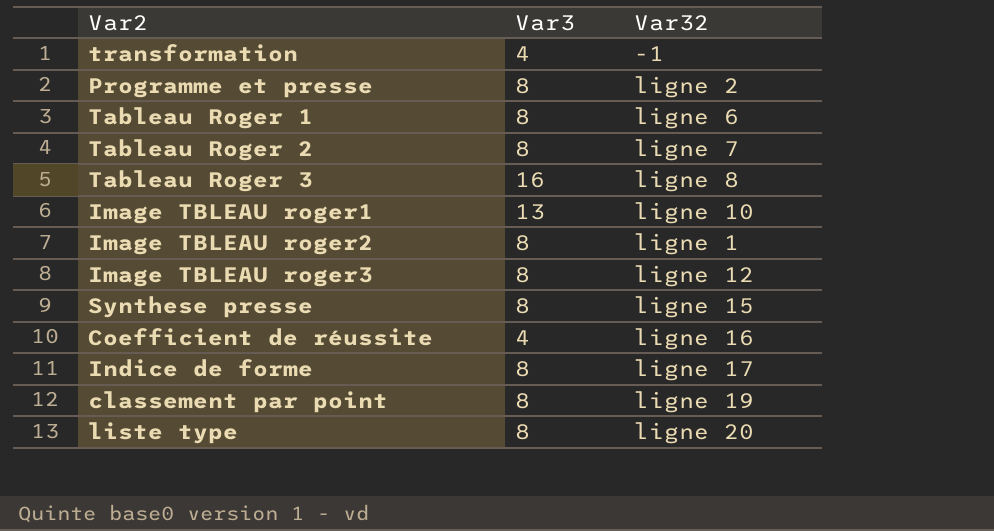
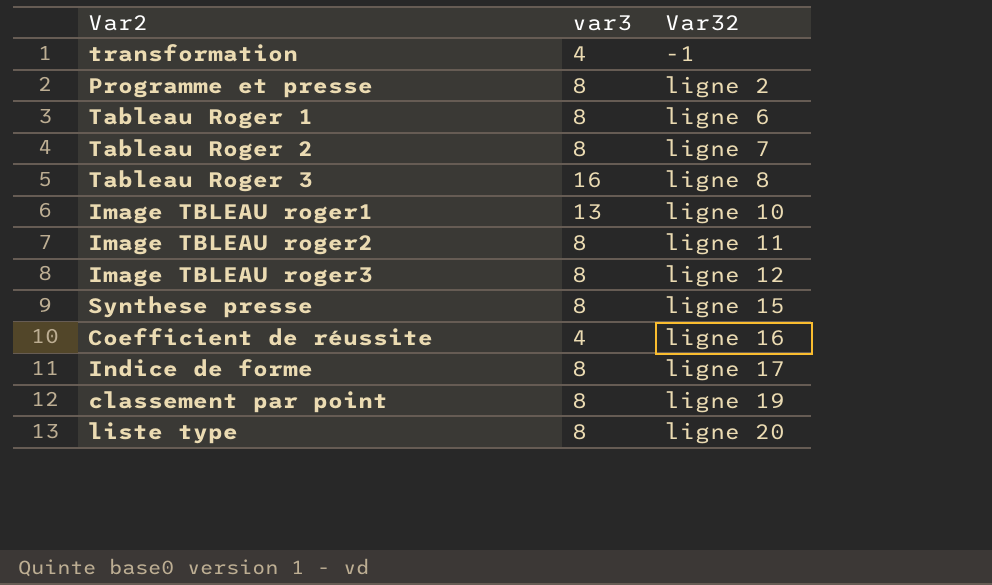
column name: Var3 -> var3
Image TBLEAU roger2 | Var32: ligne 1 -> ligne 11

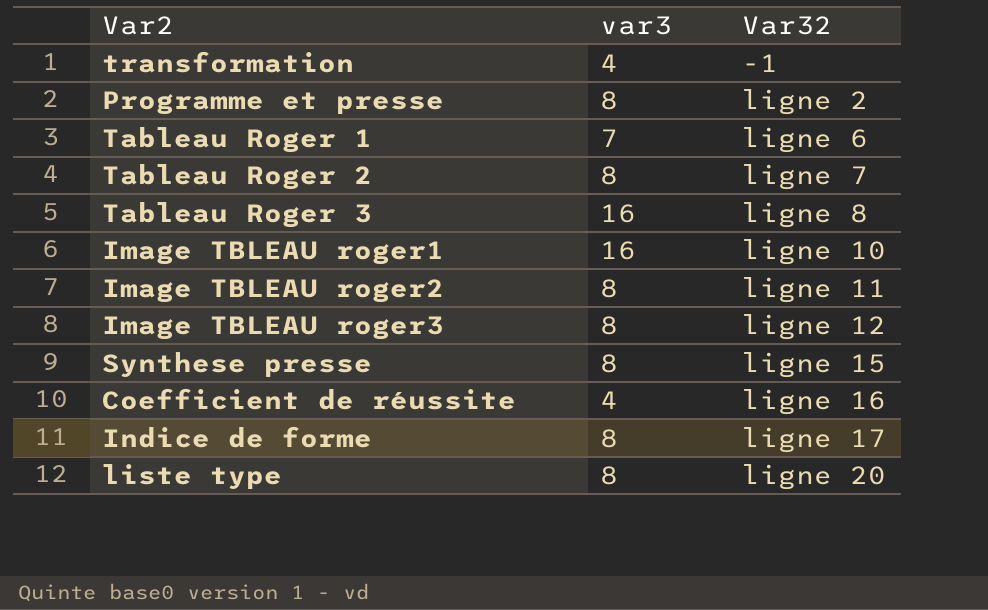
row classement par point: 8 | ligne 19 -> none
Tableau Roger 1 | var3: 8 -> 7
Image TBLEAU roger1 | var3: 13 -> 16

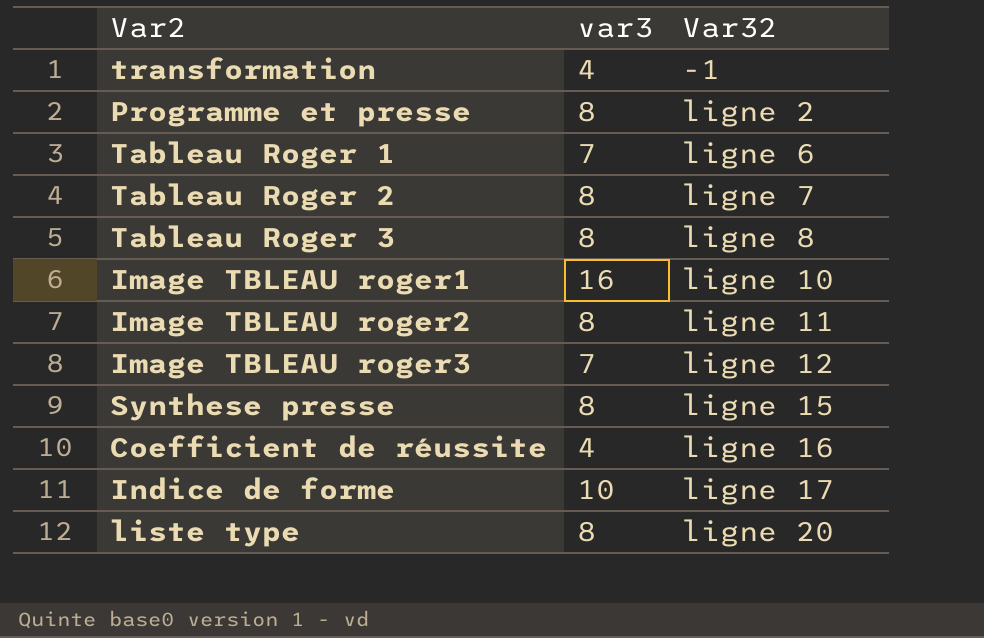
Tableau Roger 3 | var3: 16 -> 8
Image TBLEAU roger3 | var3: 8 -> 7
Indice de forme | var3: 8 -> 10

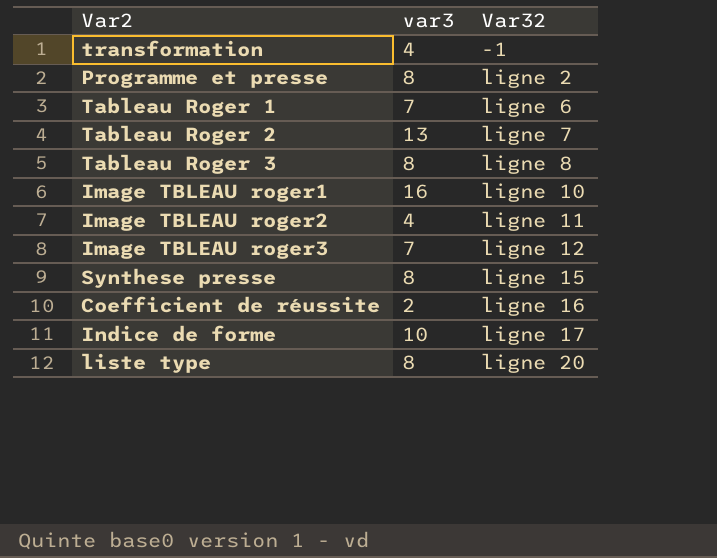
Tableau Roger 2 | var3: 8 -> 13
Image TBLEAU roger2 | var3: 8 -> 4
Coefficient de réussite | var3: 4 -> 2

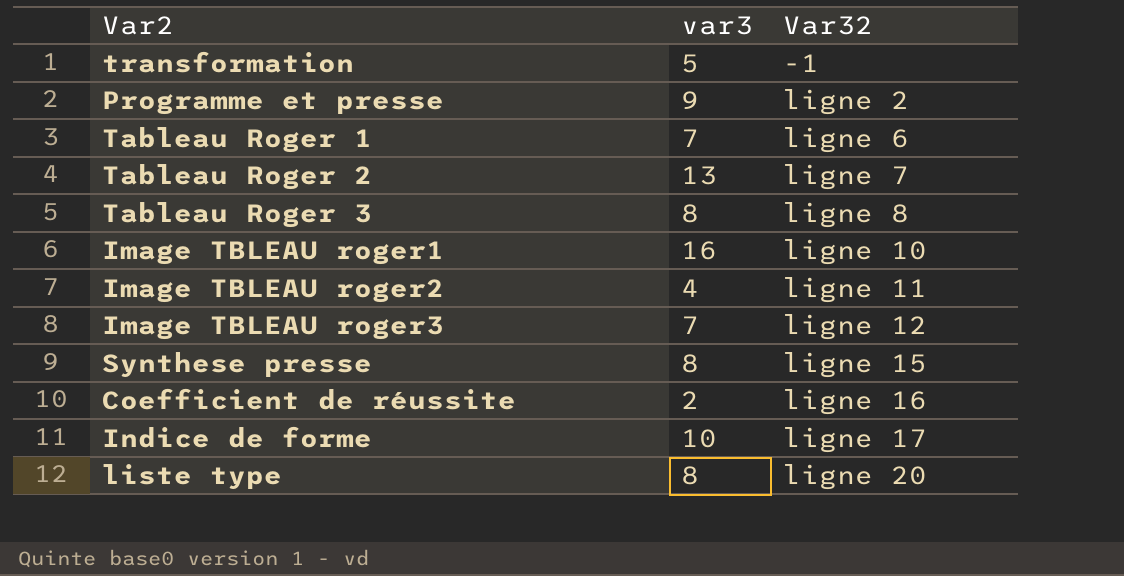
transformation | var3: 4 -> 5
Programme et presse | var3: 8 -> 9

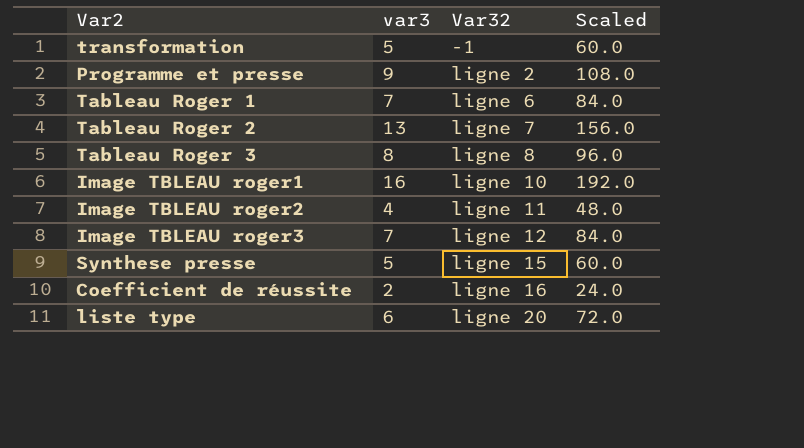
column Scaled | formula: none -> [var3] * 12
row Indice de forme: 10 | ligne 17 -> none
Synthese presse | var3: 8 -> 5
liste type | var3: 8 -> 6

